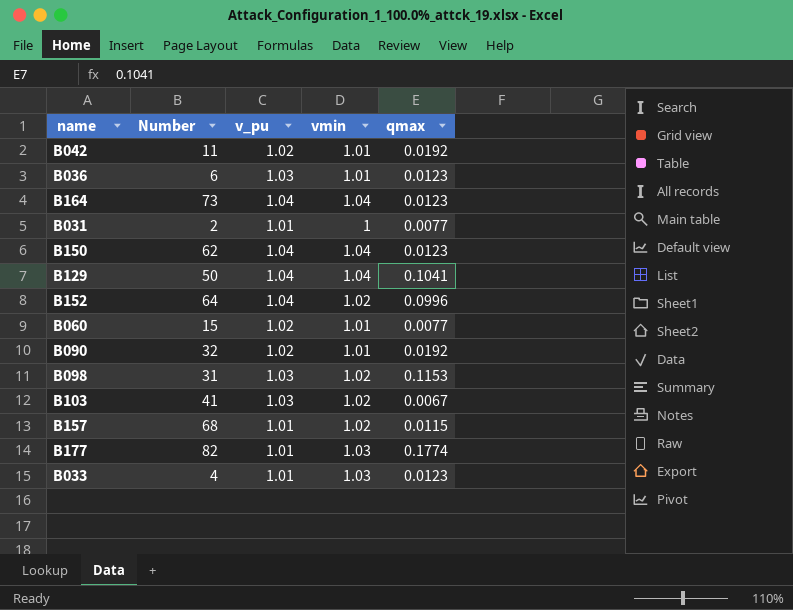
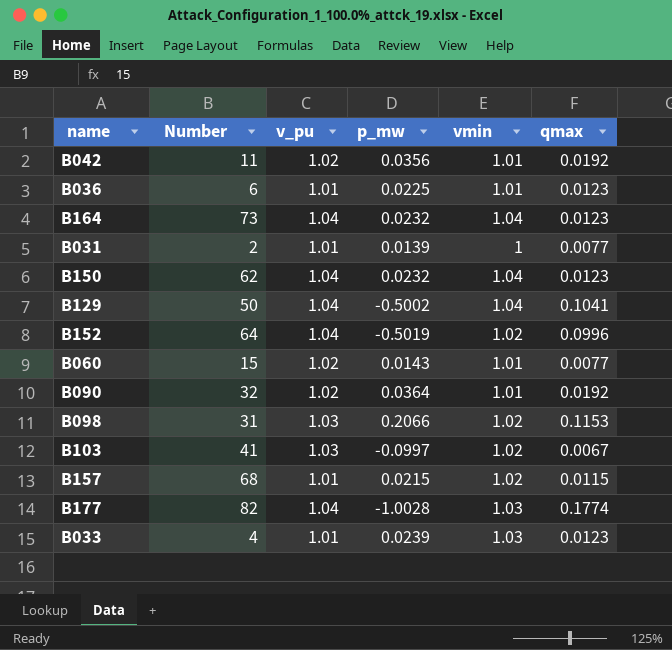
column p_mw | position: none -> 4
B036 | v_pu: 1.03 -> 1.01
B177 | v_pu: 1.01 -> 1.04

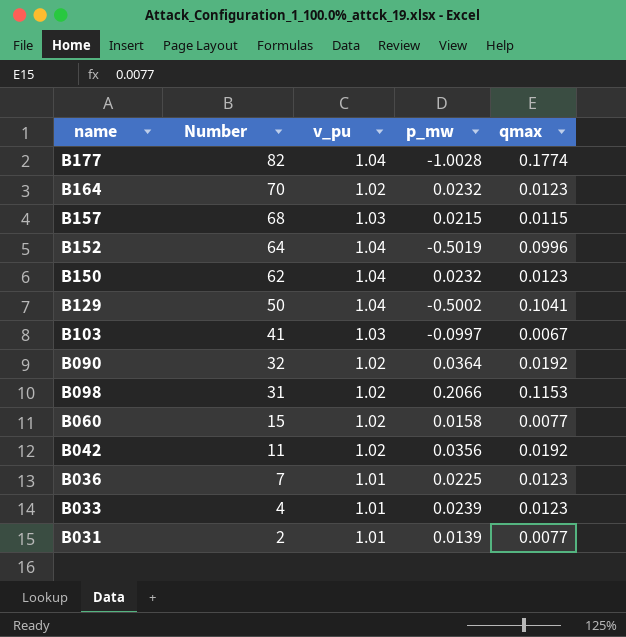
row order: none -> Number descending
column vmin | position: 5 -> none
B164 | Number: 73 -> 70
B164 | v_pu: 1.04 -> 1.02
B157 | v_pu: 1.01 -> 1.03
B098 | v_pu: 1.03 -> 1.02
B060 | p_mw: 0.0143 -> 0.0158
B036 | Number: 6 -> 7

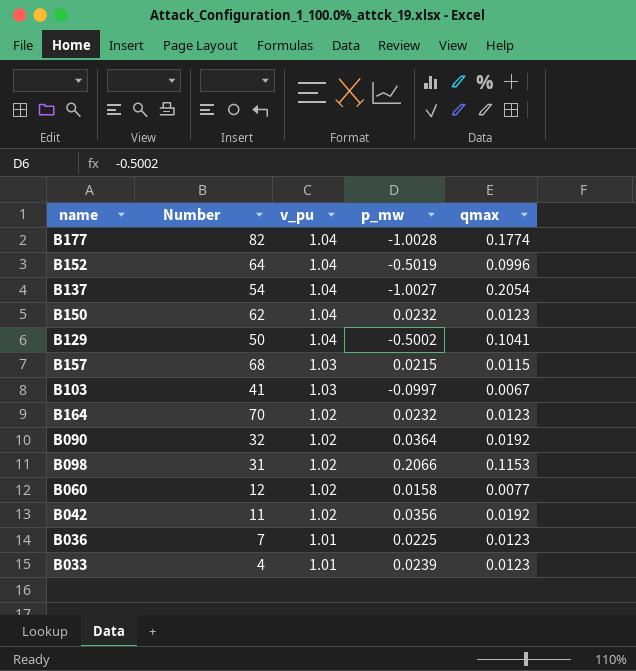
row order: Number descending -> v_pu descending
row B031: 2 | 1.01 | 0.0139 | 0.0077 -> none
row B137: none -> 54 | 1.04 | -1.0027 | 0.2054
B060 | Number: 15 -> 12

